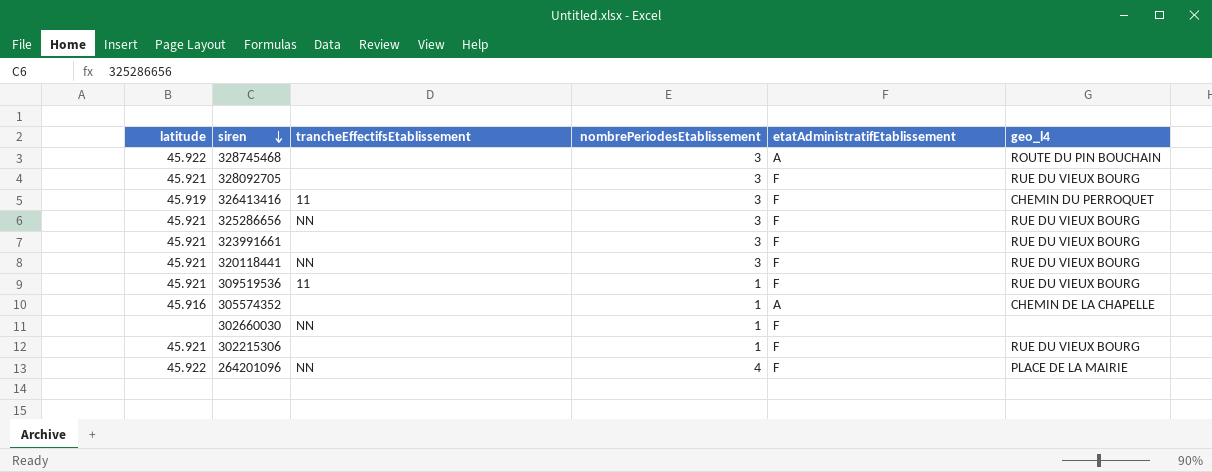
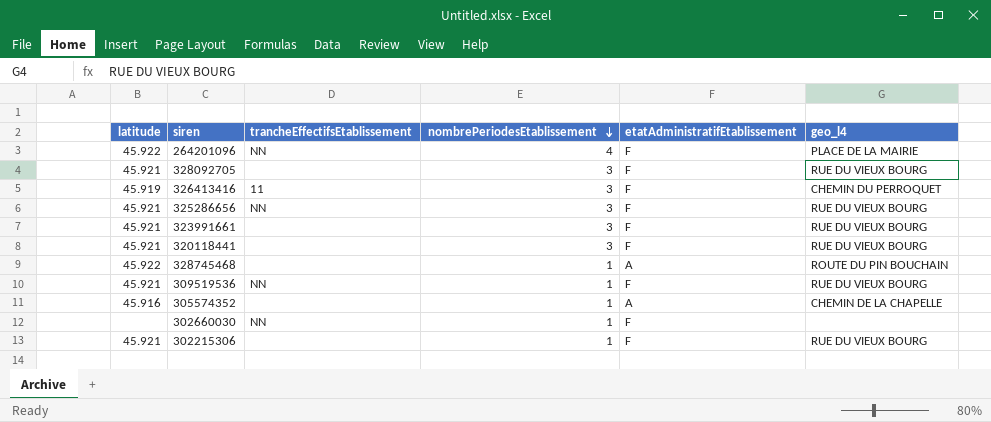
row order: siren descending -> nombrePeriodesEtablissement descending
320118441 | trancheEffectifsEtablissement: NN -> none
328745468 | nombrePeriodesEtablissement: 3 -> 1
309519536 | trancheEffectifsEtablissement: 11 -> NN

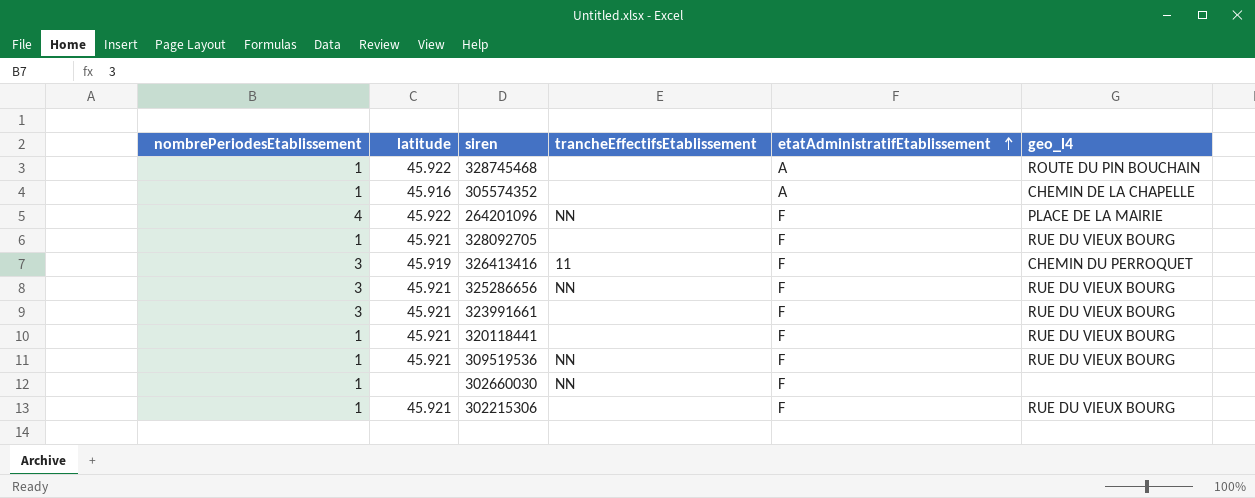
row order: nombrePeriodesEtablissement descending -> etatAdministratifEtablissement ascending
column nombrePeriodesEtablissement | position: 4 -> 1
328092705 | nombrePeriodesEtablissement: 3 -> 1
320118441 | nombrePeriodesEtablissement: 3 -> 1

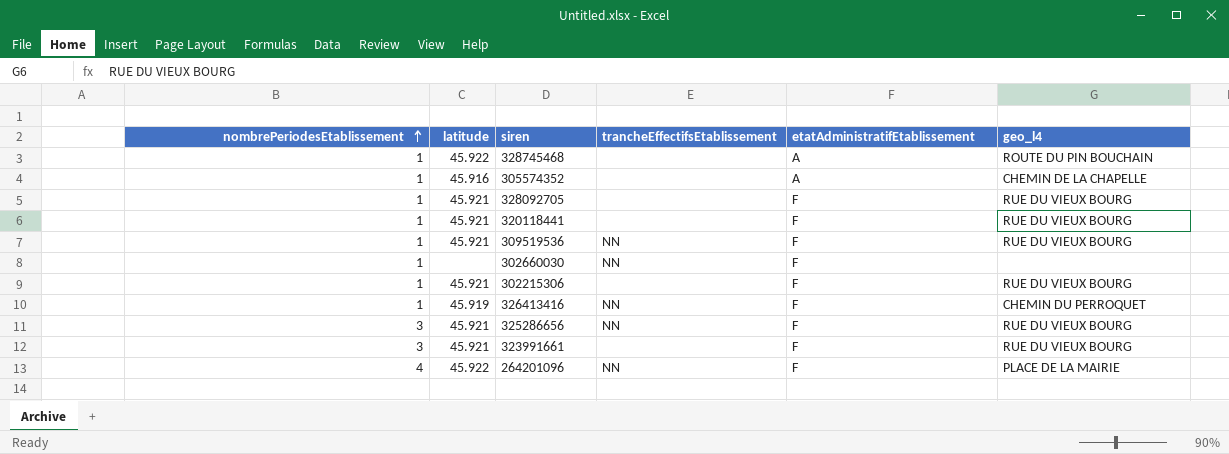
row order: etatAdministratifEtablissement ascending -> nombrePeriodesEtablissement ascending
326413416 | nombrePeriodesEtablissement: 3 -> 1
326413416 | trancheEffectifsEtablissement: 11 -> NN

